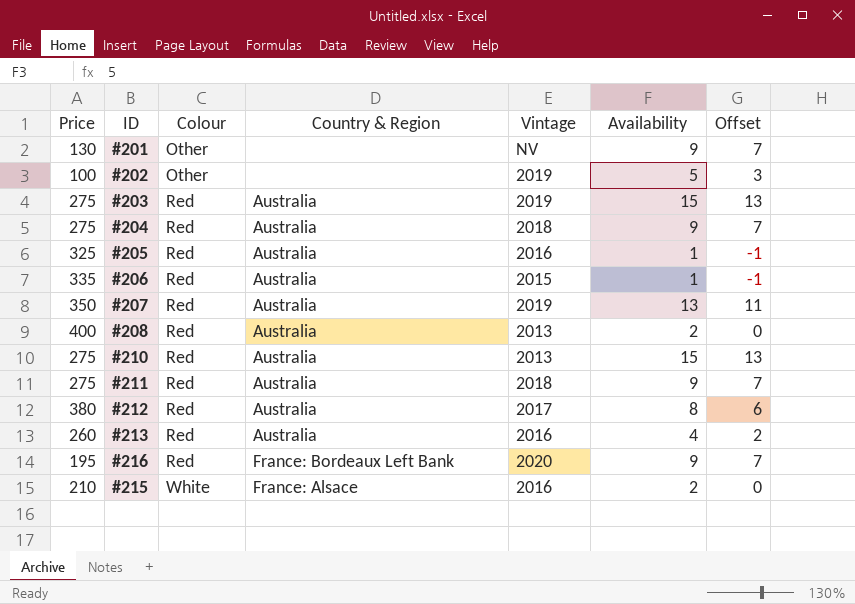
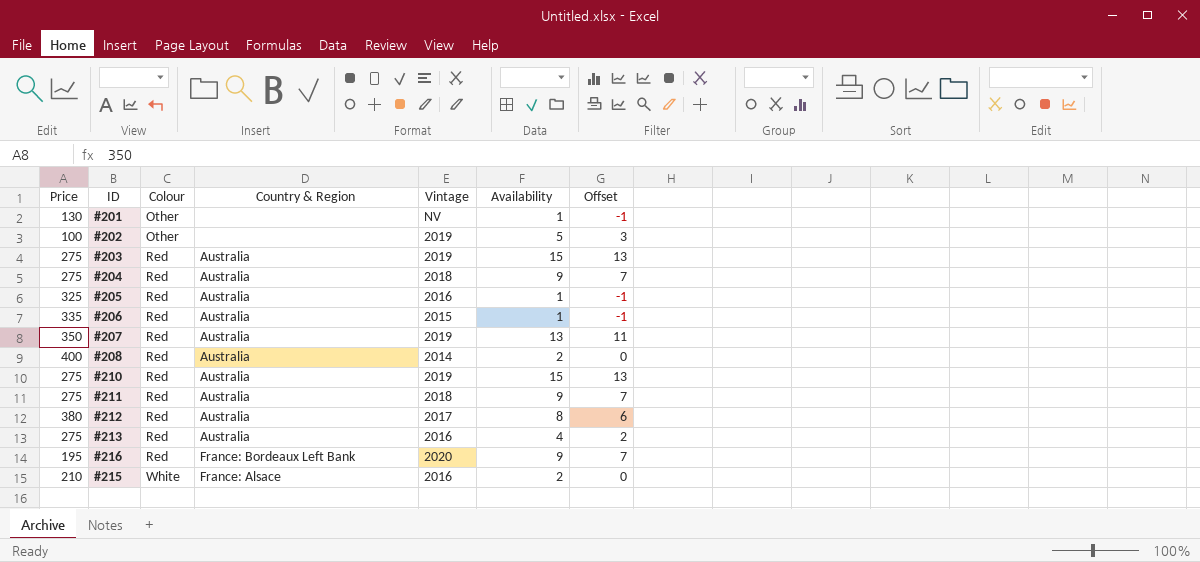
#201 | Availability: 9 -> 1
#201 | Offset: 7 -> -1
#208 | Vintage: 2013 -> 2014
#210 | Vintage: 2013 -> 2019
#213 | Price: 260 -> 275

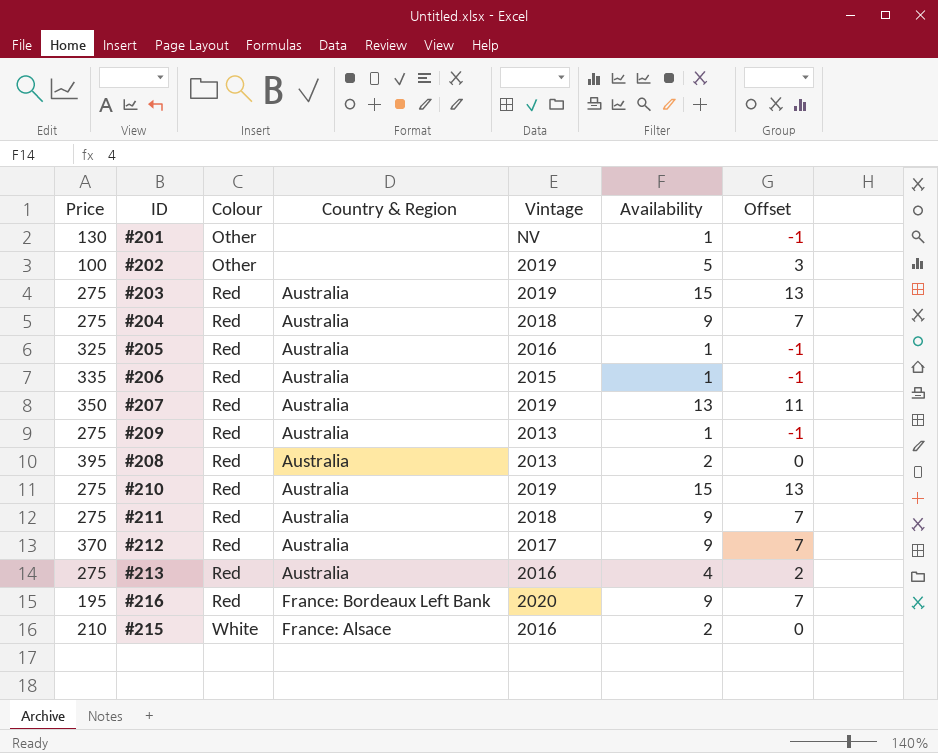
row #209: none -> 275 | Red | Australia | 2013 | 1 | -1
#208 | Price: 400 -> 395
#208 | Vintage: 2014 -> 2013
#212 | Price: 380 -> 370
#212 | Availability: 8 -> 9
#212 | Offset: 6 -> 7

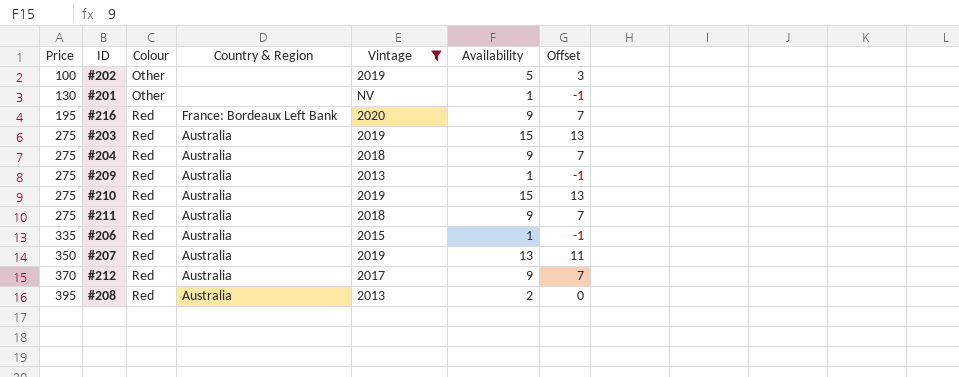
filter: none -> Vintage != 2016
row order: Colour ascending -> Price ascending

